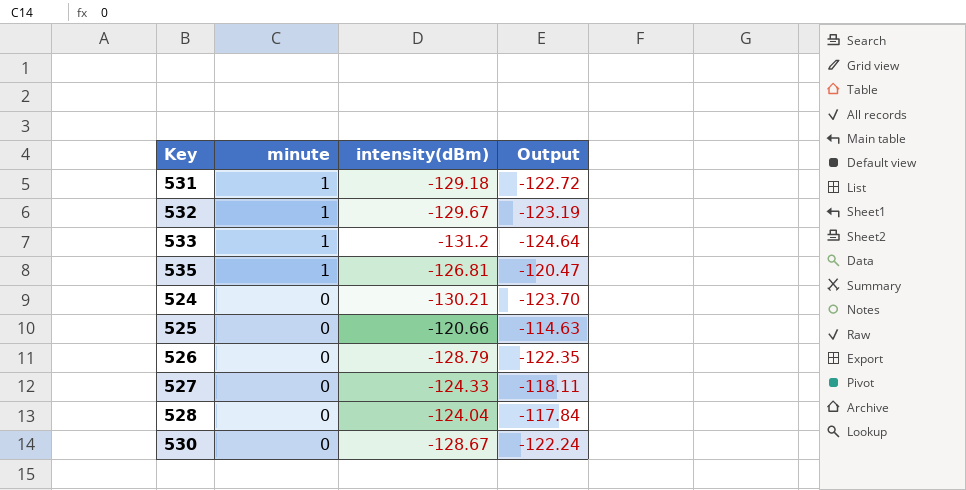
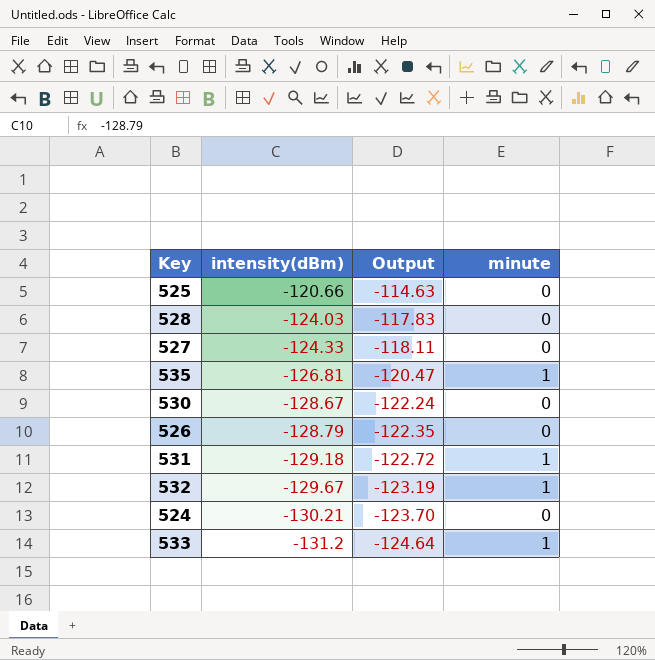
row order: minute descending -> intensity(dBm) descending
column minute | position: 2 -> 4
528 | intensity(dBm): -124.04 -> -124.03
528 | Output: -117.84 -> -117.83

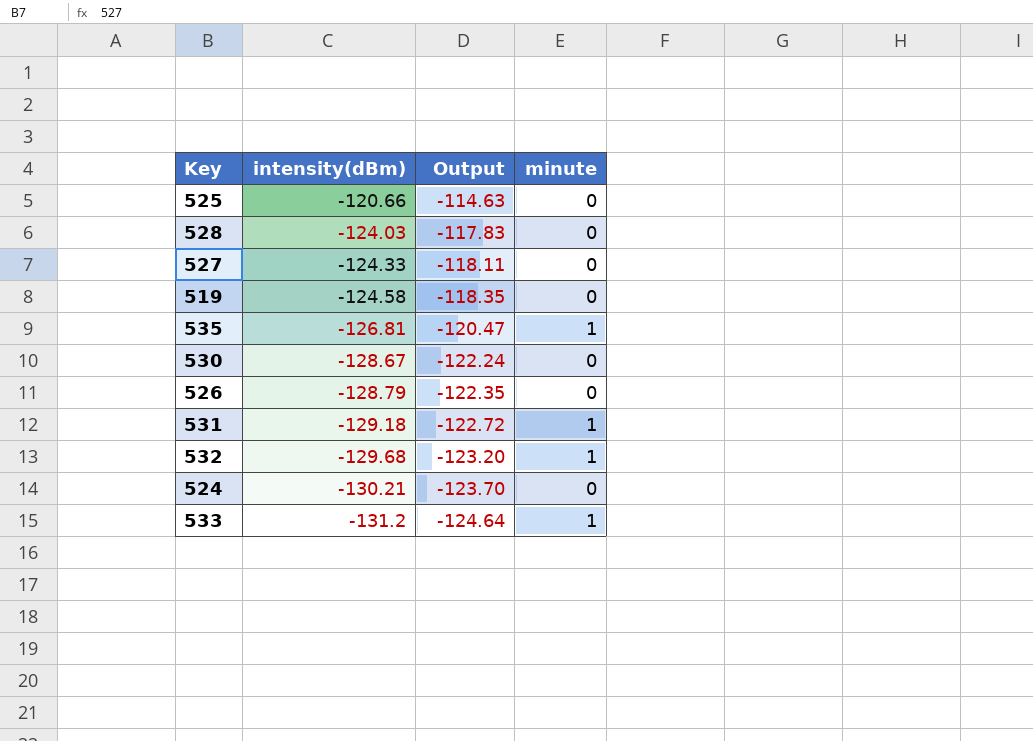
row 519: none -> -124.58 | -118.35 | 0
532 | intensity(dBm): -129.67 -> -129.68
532 | Output: -123.19 -> -123.20

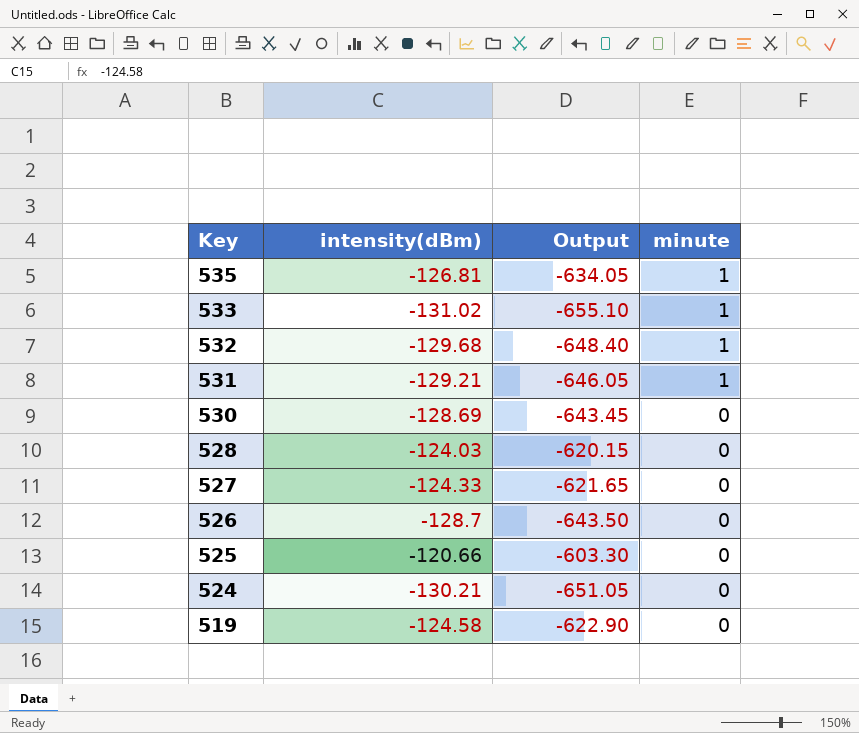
row order: intensity(dBm) descending -> Key descending
column Output | formula: [intensity(dBm)] * 0.95 -> [intensity(dBm)] * 5
533 | intensity(dBm): -131.2 -> -131.02
531 | intensity(dBm): -129.18 -> -129.21
530 | intensity(dBm): -128.67 -> -128.69
526 | intensity(dBm): -128.79 -> -128.7

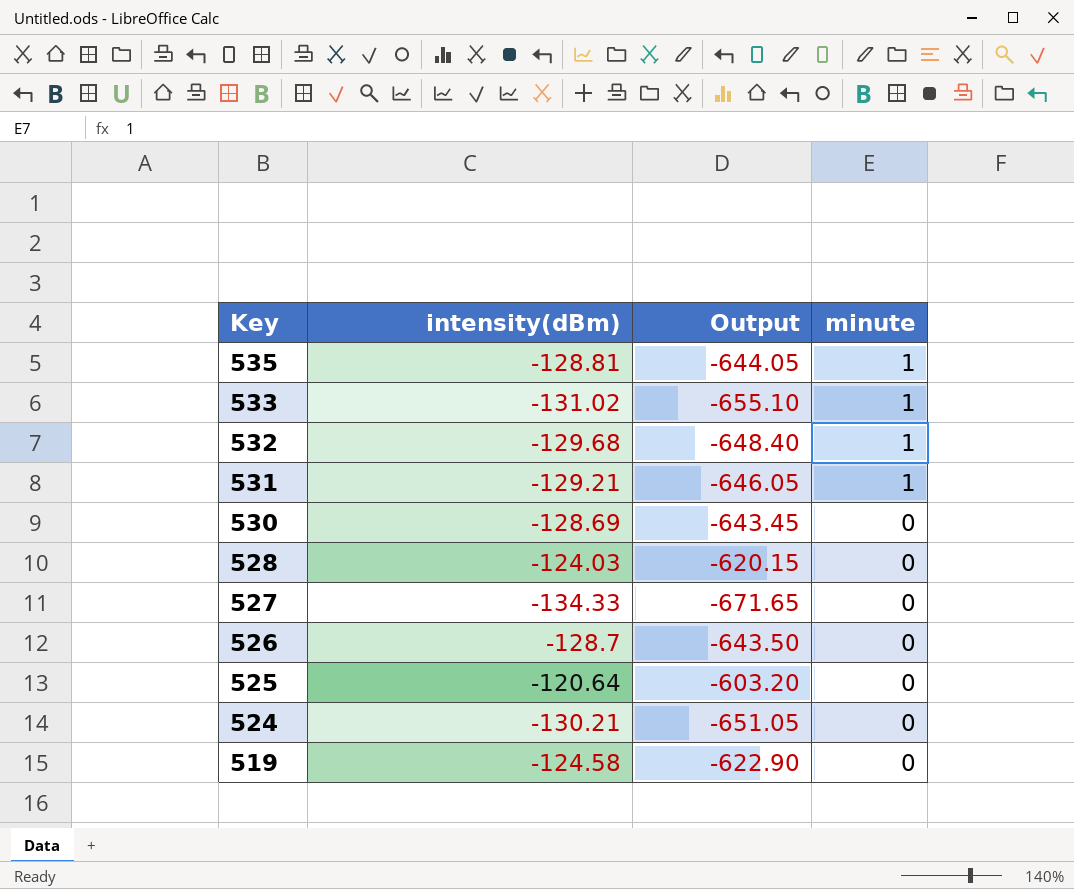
535 | intensity(dBm): -126.81 -> -128.81
535 | Output: -634.05 -> -644.05
527 | intensity(dBm): -124.33 -> -134.33
527 | Output: -621.65 -> -671.65
525 | intensity(dBm): -120.66 -> -120.64
525 | Output: -603.30 -> -603.20

